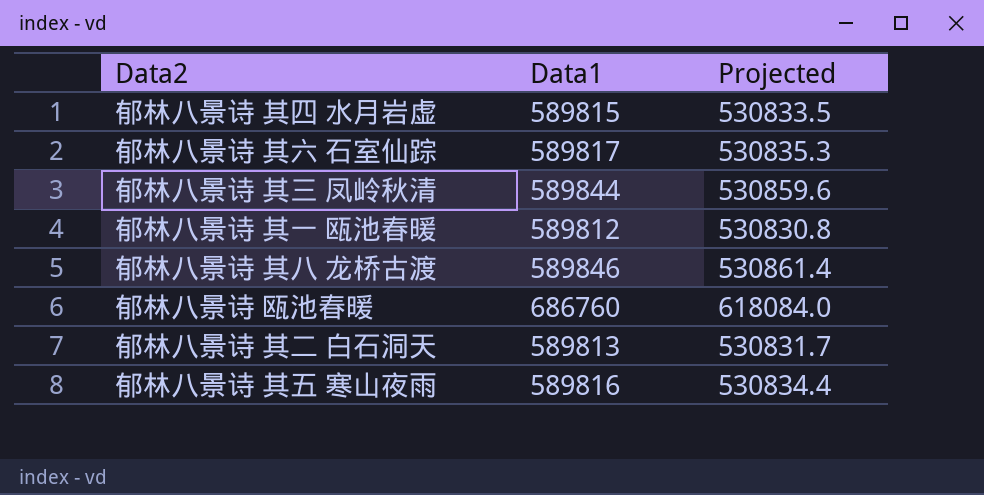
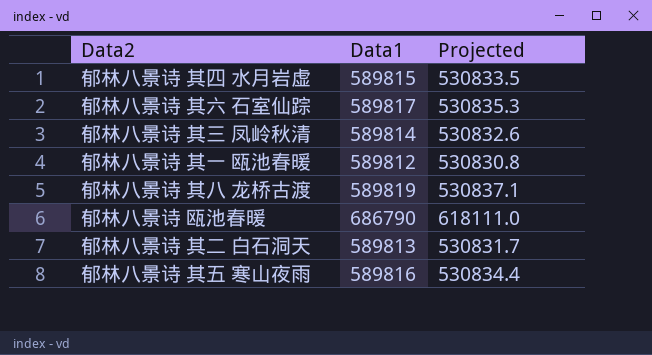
郁林八景诗 其三 凤岭秋清 | Data1: 589844 -> 589814
郁林八景诗 其三 凤岭秋清 | Projected: 530859.6 -> 530832.6
郁林八景诗 其八 龙桥古渡 | Data1: 589846 -> 589819
郁林八景诗 其八 龙桥古渡 | Projected: 530861.4 -> 530837.1
郁林八景诗 瓯池春暖 | Data1: 686760 -> 686790
郁林八景诗 瓯池春暖 | Projected: 618084.0 -> 618111.0

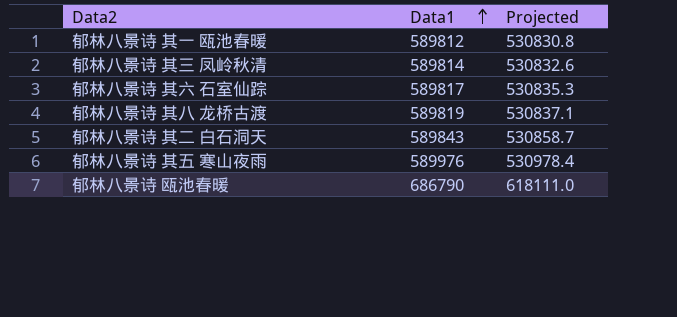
row order: none -> Data1 ascending
row 郁林八景诗 其四 水月岩虚: 589815 | 530833.5 -> none
郁林八景诗 其二 白石洞天 | Data1: 589813 -> 589843
郁林八景诗 其二 白石洞天 | Projected: 530831.7 -> 530858.7
郁林八景诗 其五 寒山夜雨 | Data1: 589816 -> 589976
郁林八景诗 其五 寒山夜雨 | Projected: 530834.4 -> 530978.4

